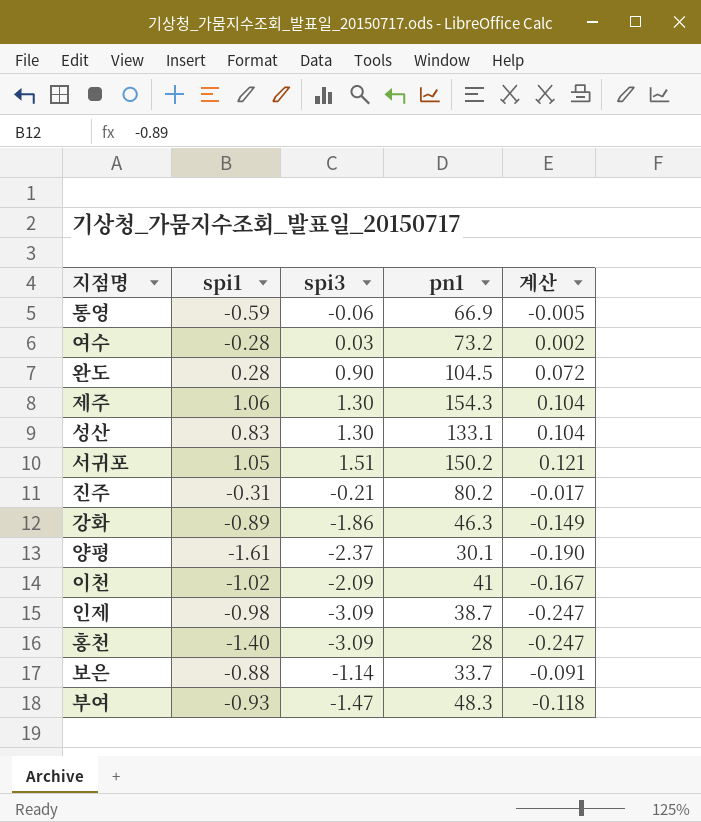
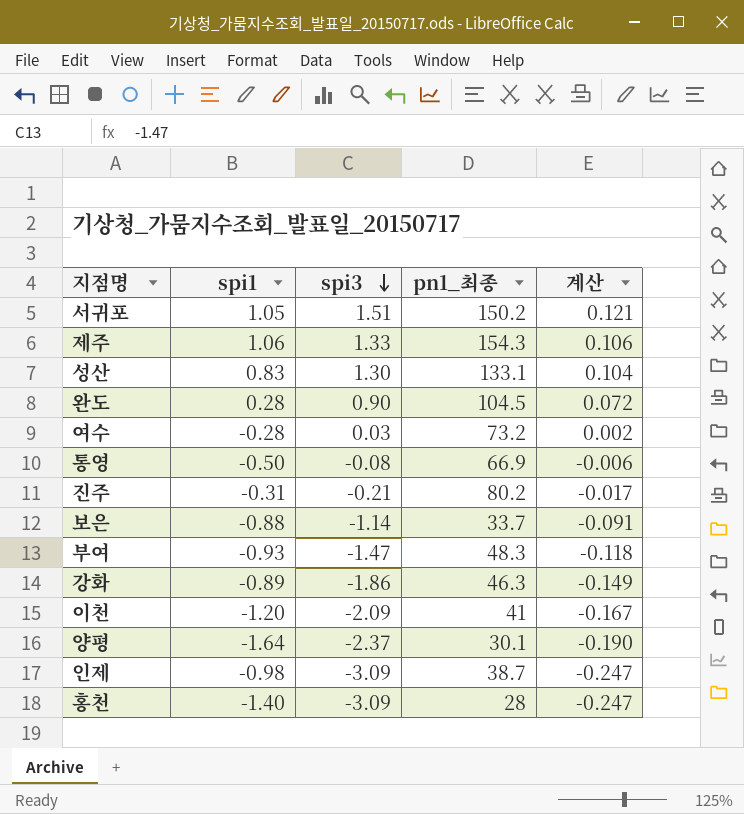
row order: none -> spi3 descending
column name: pn1 -> pn1_최종
제주 | spi3: 1.30 -> 1.33
제주 | 계산: 0.104 -> 0.106
통영 | spi1: -0.59 -> -0.50
통영 | spi3: -0.06 -> -0.08
통영 | 계산: -0.005 -> -0.006
이천 | spi1: -1.02 -> -1.20
양평 | spi1: -1.61 -> -1.64

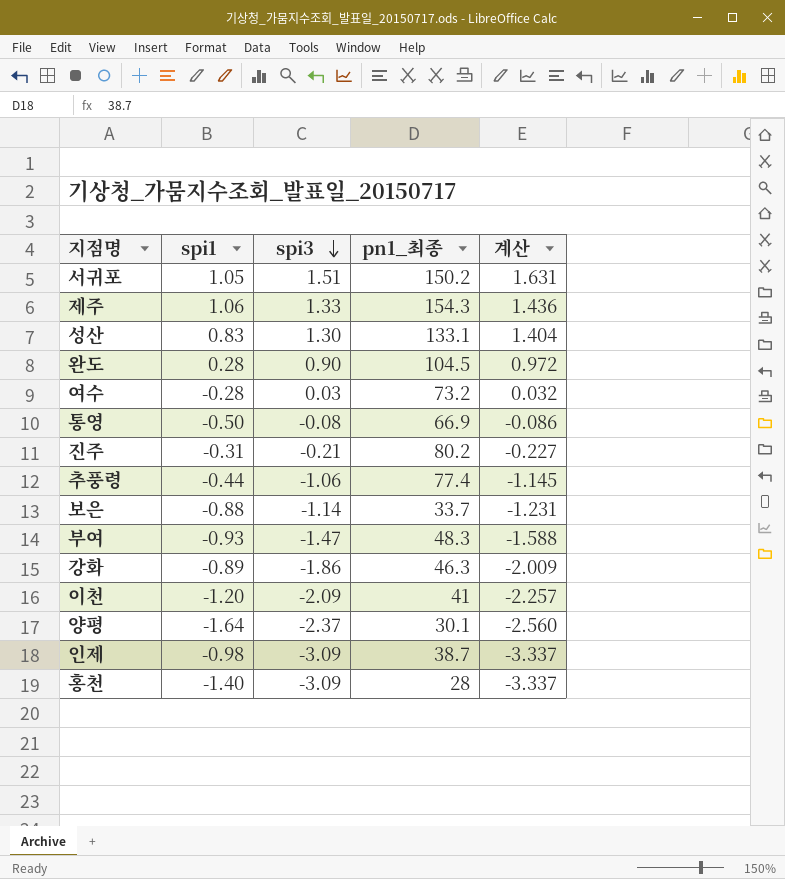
column 계산 | formula: [spi3] * 0.08 -> [spi3] * 1.08
row 추풍령: none -> -0.44 | -1.06 | 77.4 | -1.145

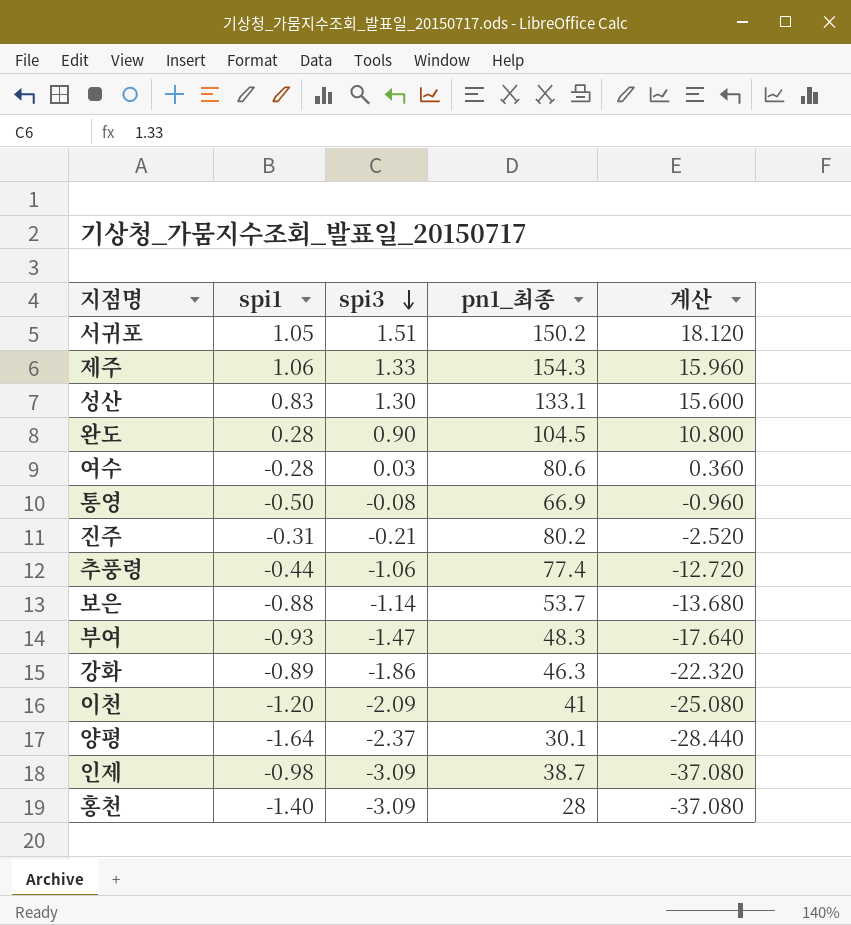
column 계산 | formula: [spi3] * 1.08 -> [spi3] * 12
여수 | pn1_최종: 73.2 -> 80.6
보은 | pn1_최종: 33.7 -> 53.7

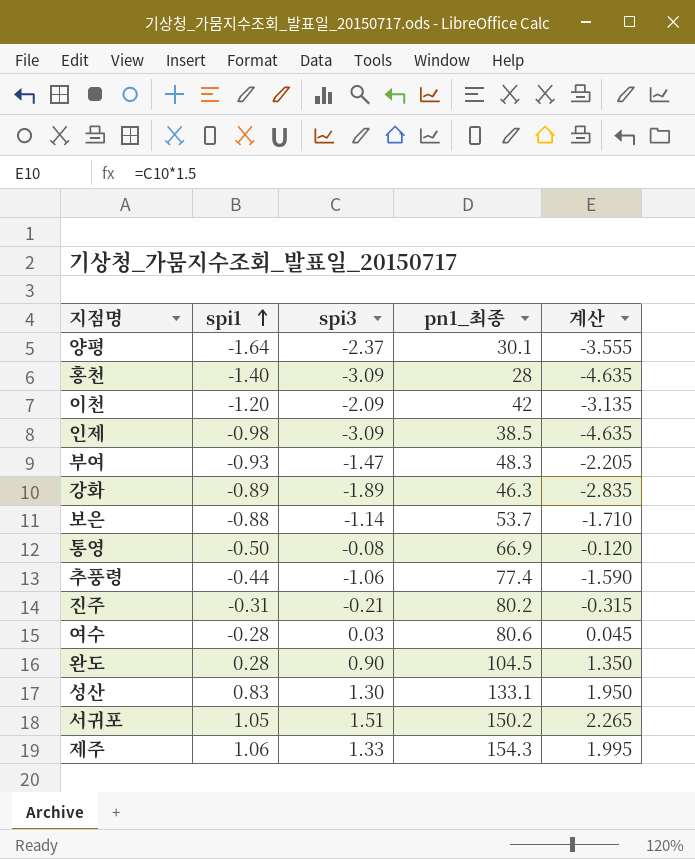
row order: spi3 descending -> spi1 ascending
column 계산 | formula: [spi3] * 12 -> [spi3] * 1.5
이천 | pn1_최종: 41 -> 42
인제 | pn1_최종: 38.7 -> 38.5
강화 | spi3: -1.86 -> -1.89

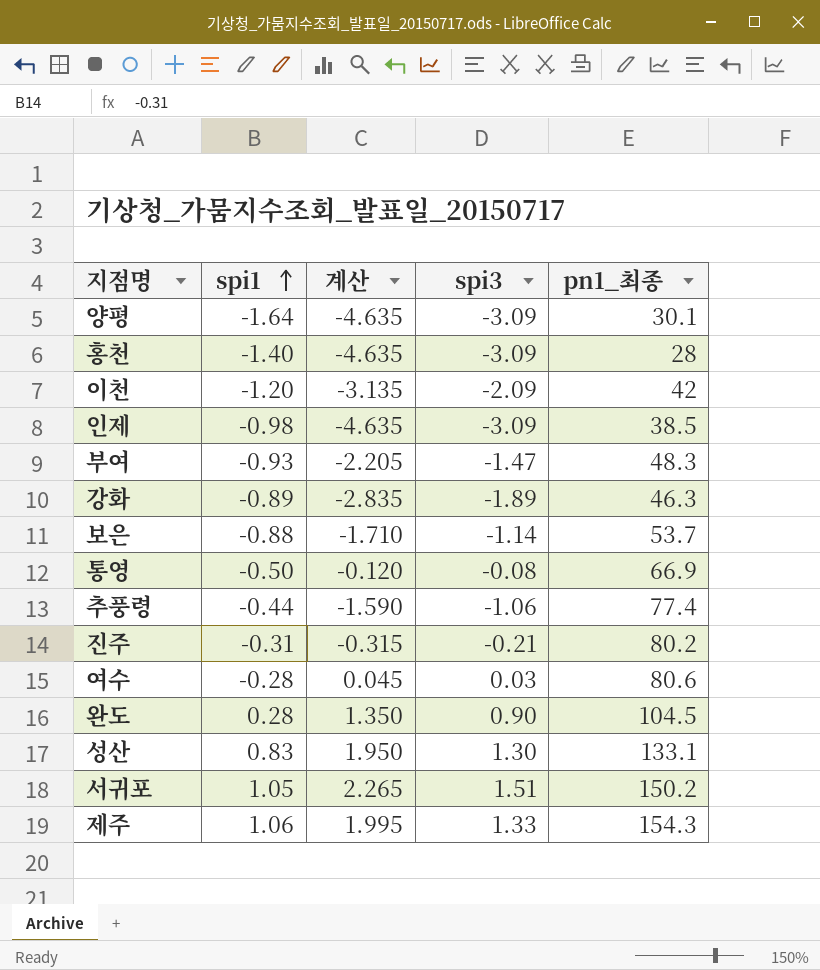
column 계산 | position: 5 -> 3
양평 | 계산: -3.555 -> -4.635
양평 | spi3: -2.37 -> -3.09

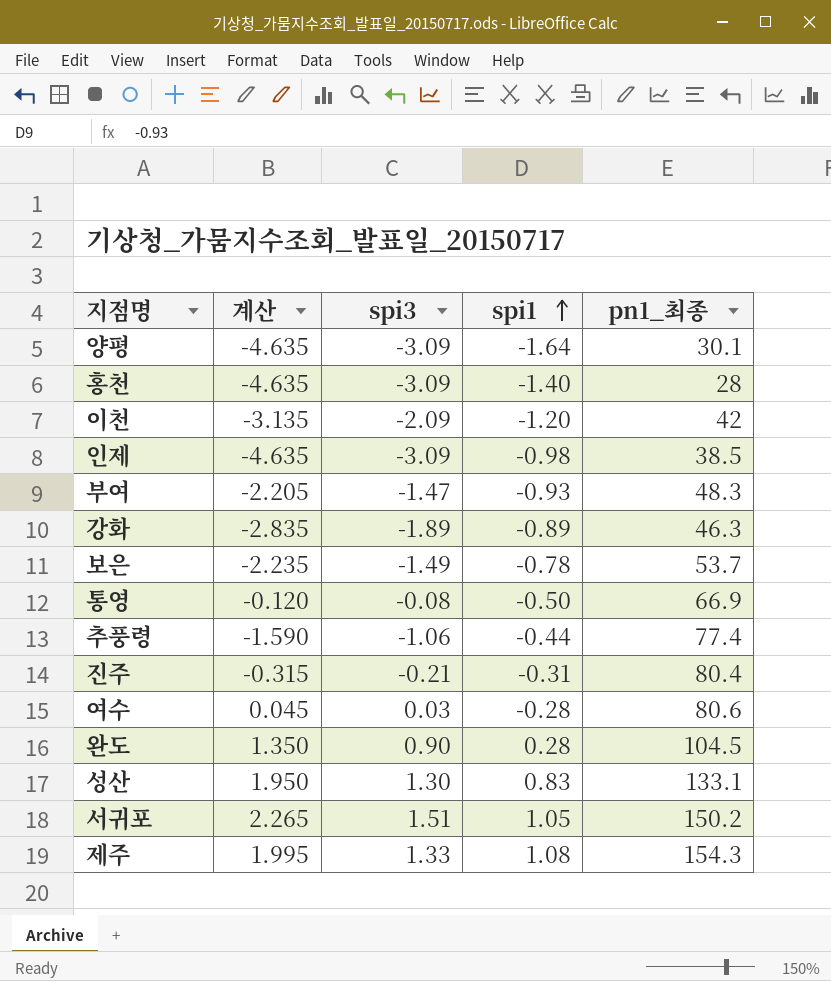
column spi1 | position: 2 -> 4
보은 | 계산: -1.710 -> -2.235
보은 | spi3: -1.14 -> -1.49
보은 | spi1: -0.88 -> -0.78
진주 | pn1_최종: 80.2 -> 80.4
제주 | spi1: 1.06 -> 1.08

